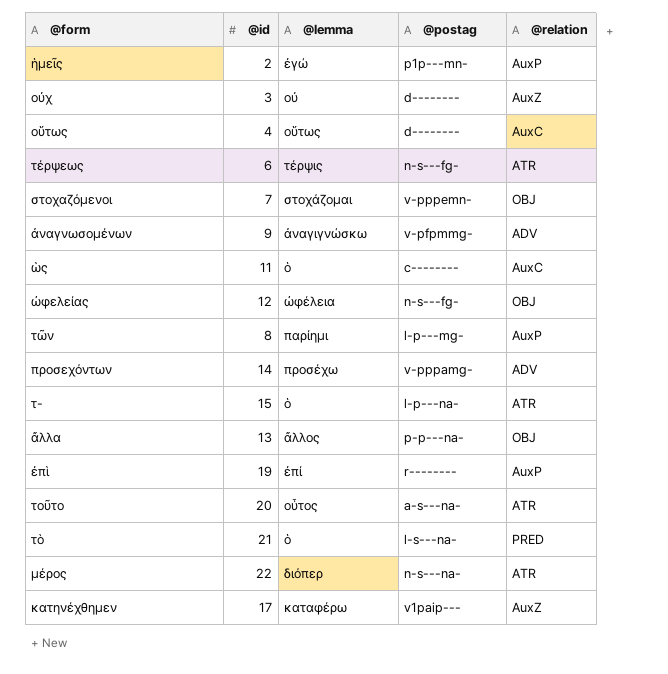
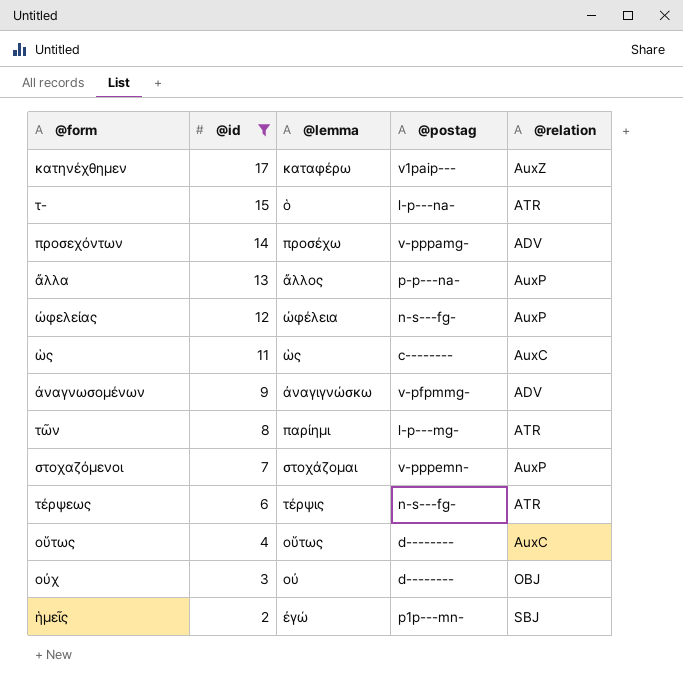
filter: none -> @id <= 17
row order: none -> @id descending
ἄλλα | @relation: OBJ -> AuxP
ὠφελείας | @relation: OBJ -> AuxP
ὡς | @lemma: ὁ -> ὡς
τῶν | @relation: AuxP -> ATR
στοχαζόμενοι | @relation: OBJ -> AuxP
οὐχ | @relation: AuxZ -> OBJ
ἡμεῖς | @relation: AuxP -> SBJ

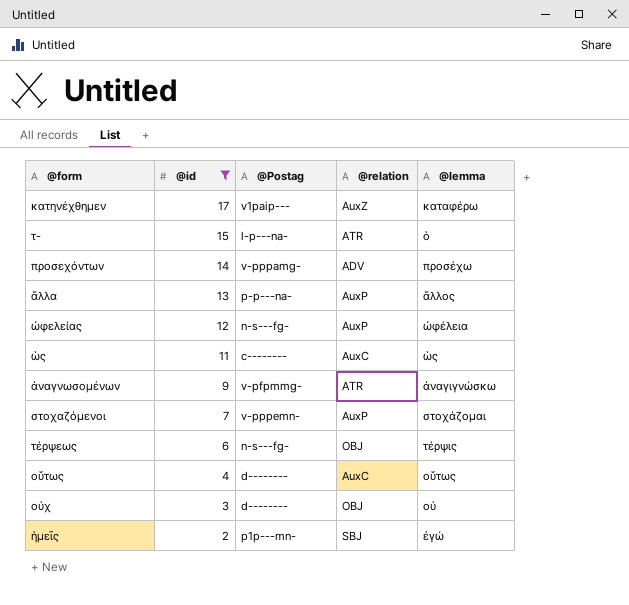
column name: @postag -> @Postag
column @lemma | position: 3 -> 5
row τῶν: 8 | παρίημι | l-p---mg- | ATR -> none
ἀναγνωσομένων | @relation: ADV -> ATR
τέρψεως | @relation: ATR -> OBJ

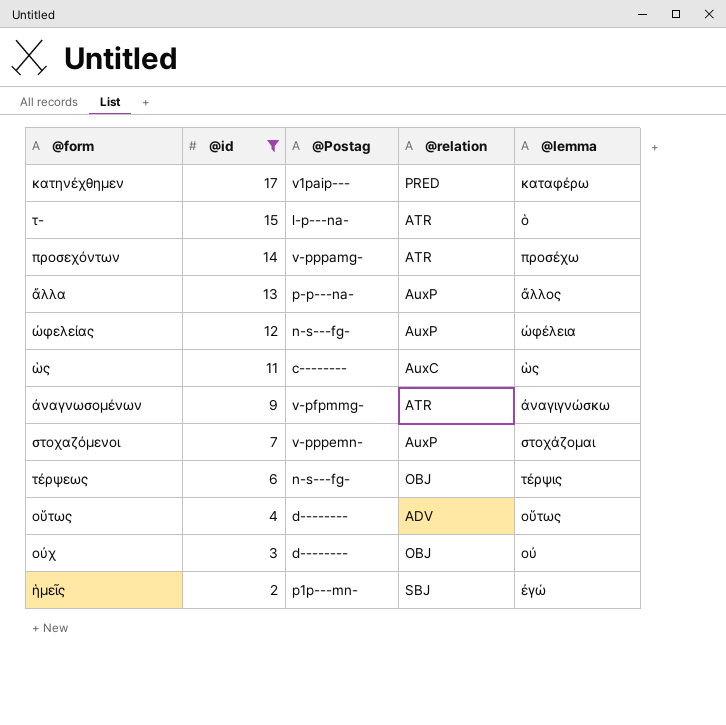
κατηνέχθημεν | @relation: AuxZ -> PRED
προσεχόντων | @relation: ADV -> ATR
οὕτως | @relation: AuxC -> ADV

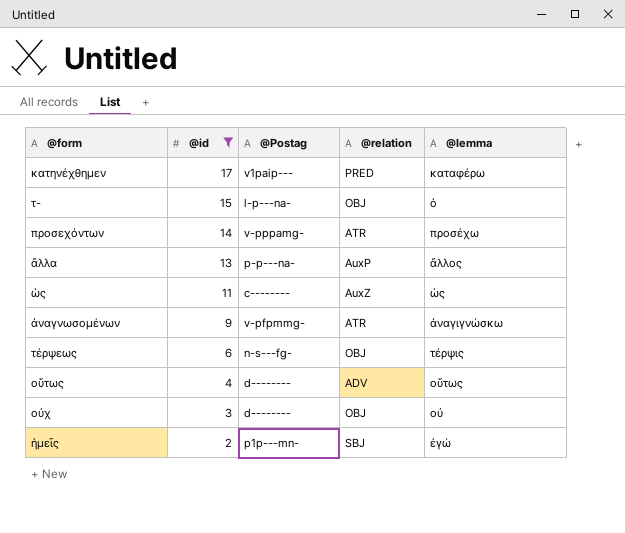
row ὠφελείας: 12 | n-s---fg- | AuxP | ὠφέλεια -> none
row στοχαζόμενοι: 7 | v-pppemn- | AuxP | στοχάζομαι -> none
τ- | @relation: ATR -> OBJ
ὡς | @relation: AuxC -> AuxZ

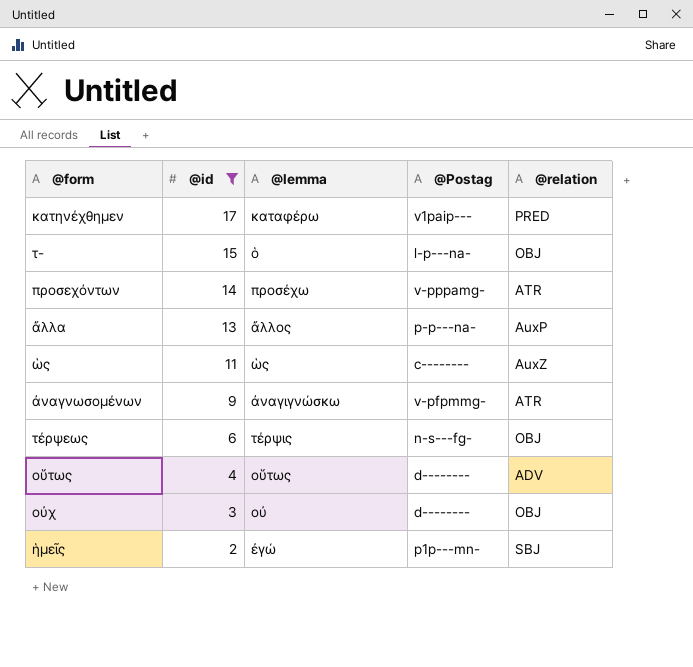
column @lemma | position: 5 -> 3

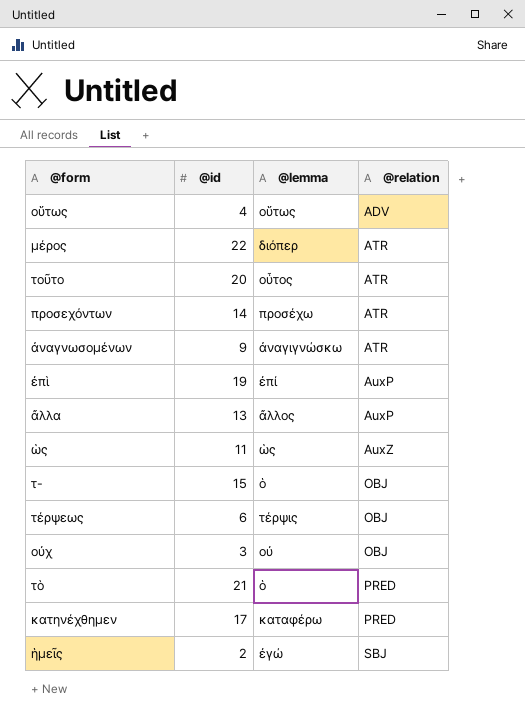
filter: @id <= 17 -> none
row order: @id descending -> @relation ascending
column @Postag | position: 4 -> none

